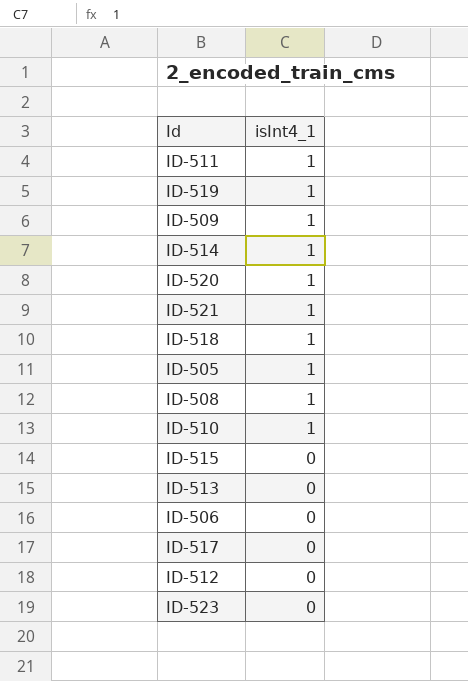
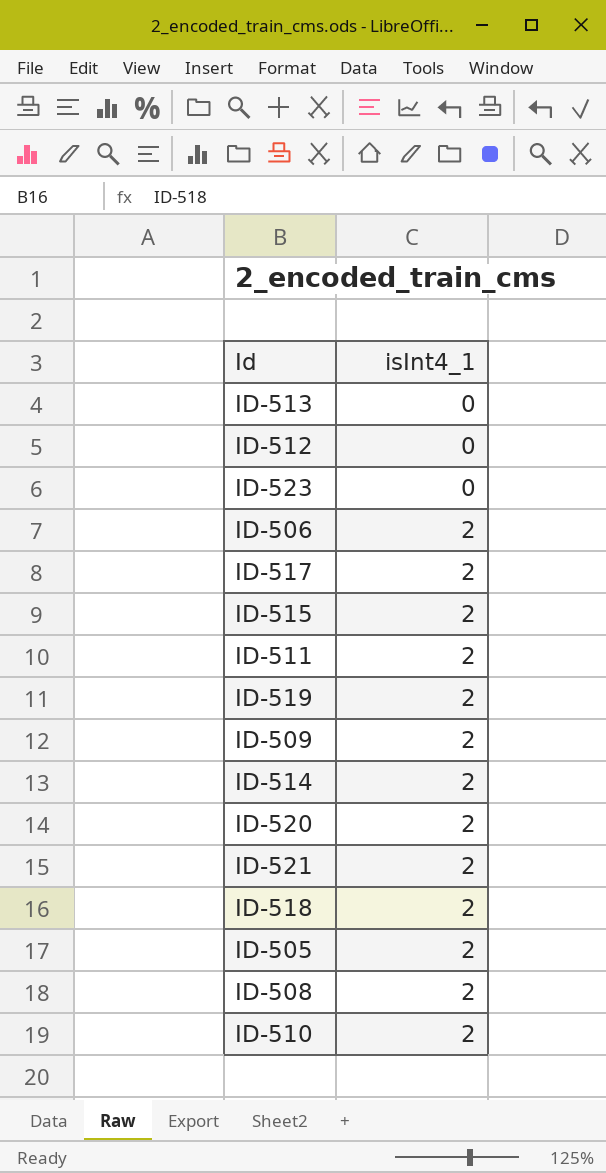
row order: isInt4_1 descending -> isInt4_1 ascending
ID-506 | isInt4_1: 0 -> 2
ID-517 | isInt4_1: 0 -> 2
ID-515 | isInt4_1: 0 -> 2
ID-511 | isInt4_1: 1 -> 2
ID-519 | isInt4_1: 1 -> 2
ID-509 | isInt4_1: 1 -> 2
ID-514 | isInt4_1: 1 -> 2
ID-520 | isInt4_1: 1 -> 2
ID-521 | isInt4_1: 1 -> 2
ID-518 | isInt4_1: 1 -> 2
ID-505 | isInt4_1: 1 -> 2
ID-508 | isInt4_1: 1 -> 2
ID-510 | isInt4_1: 1 -> 2

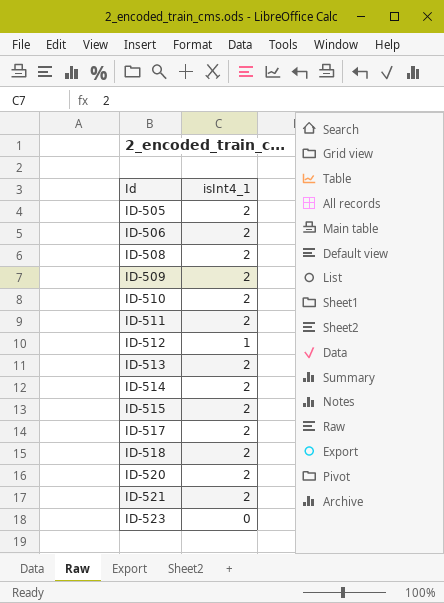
row order: isInt4_1 ascending -> Id ascending
row ID-519: 2 -> none
ID-512 | isInt4_1: 0 -> 1
ID-513 | isInt4_1: 0 -> 2

